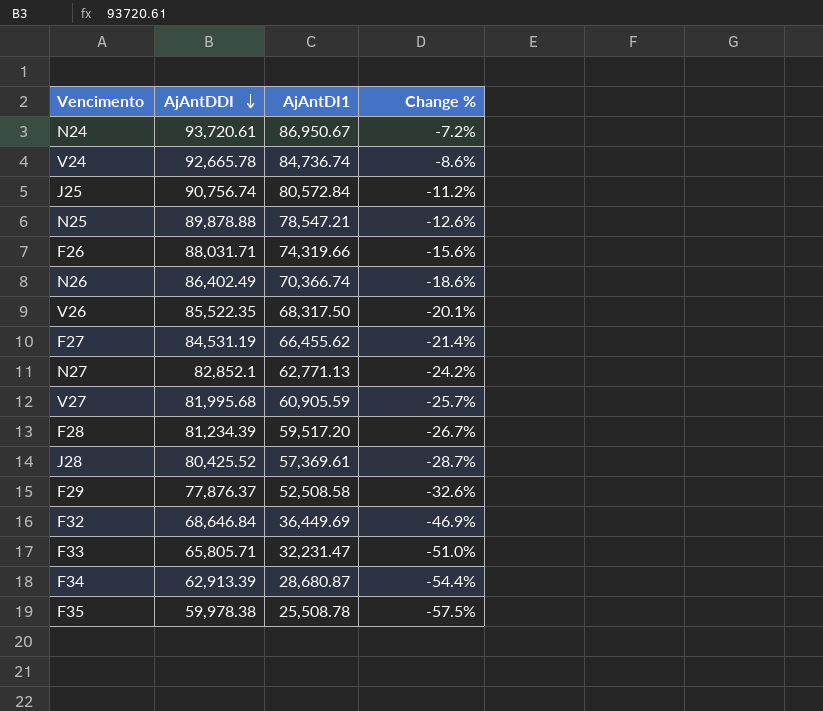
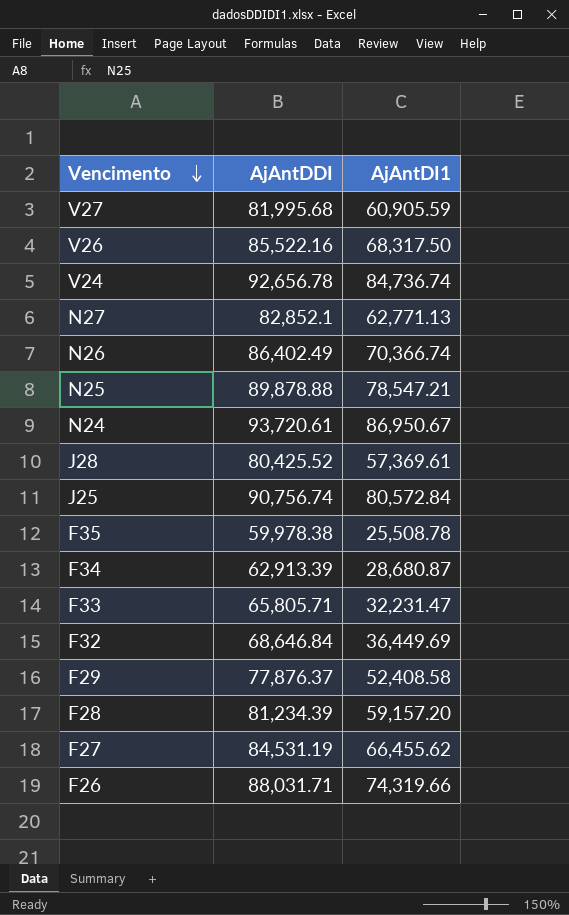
row order: AjAntDDI descending -> Vencimento descending
column Change % | formula: ([AjAntDI1] - [AjAntDDI]) / [AjAntDDI] -> none
V26 | AjAntDDI: 85,522.35 -> 85,522.16
V24 | AjAntDDI: 92,665.78 -> 92,656.78
F29 | AjAntDI1: 52,508.58 -> 52,408.58
F28 | AjAntDI1: 59,517.20 -> 59,157.20

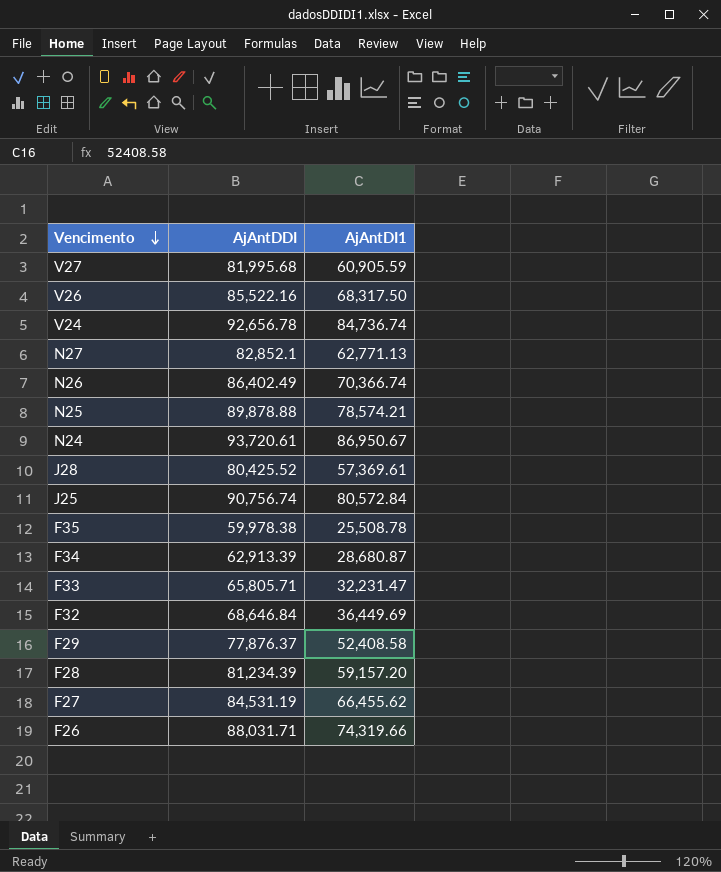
N25 | AjAntDI1: 78,547.21 -> 78,574.21

